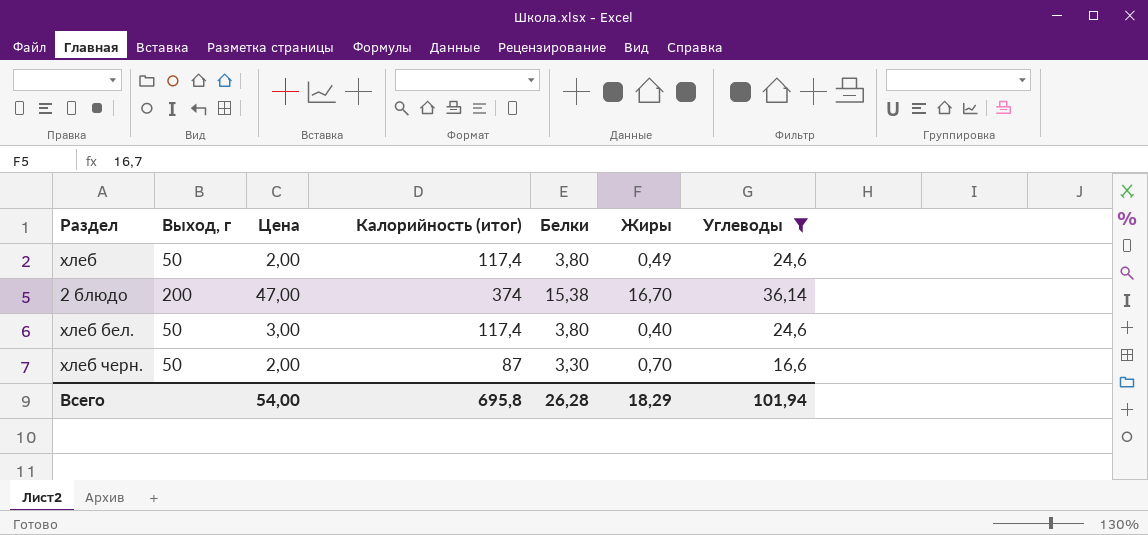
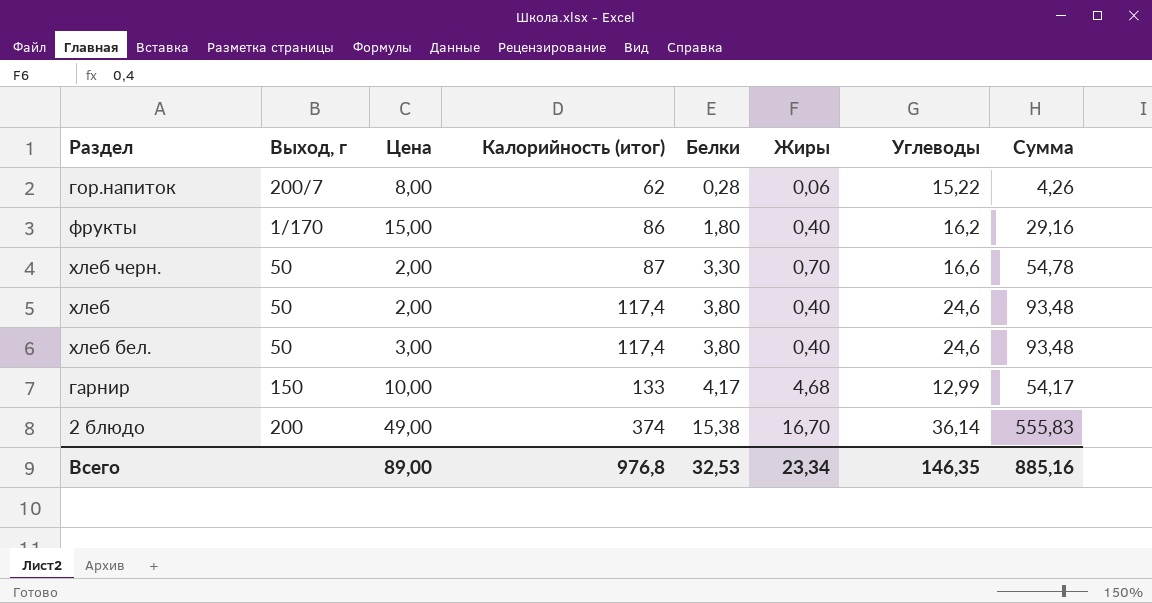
filter: Углеводы >= 16,6 -> none
row order: none -> Калорийность (итог) ascending
column Сумма | formula: none -> [Белки] * [Углеводы]
хлеб | Жиры: 0,49 -> 0,40
2 блюдо | Цена: 47,00 -> 49,00
Всего | Цена: 54,00 -> 89,00
Всего | Калорийность (итог): 695,8 -> 976,8
Всего | Белки: 26,28 -> 32,53
Всего | Жиры: 18,29 -> 23,34
Всего | Углеводы: 101,94 -> 146,35

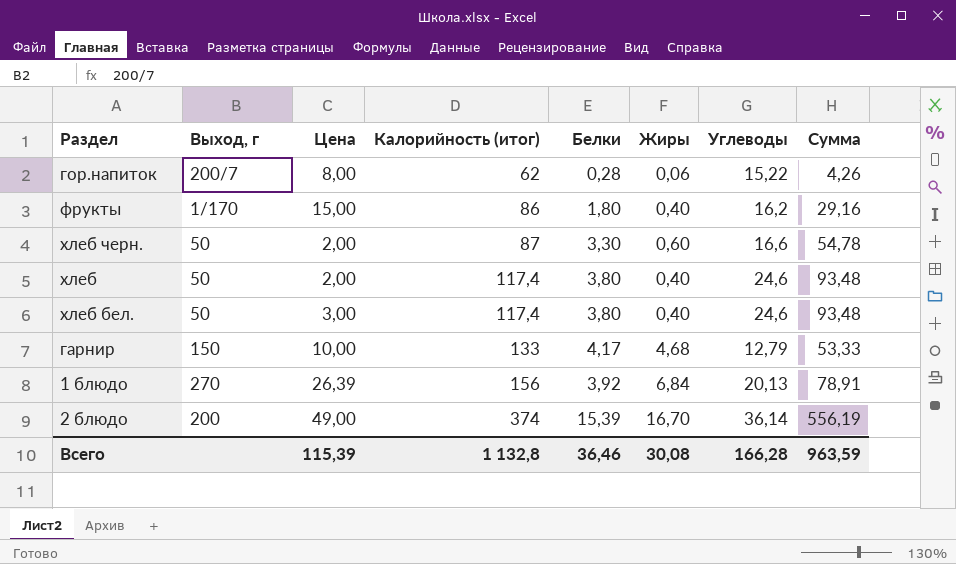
хлеб черн. | Жиры: 0,70 -> 0,60
гарнир | Углеводы: 12,99 -> 12,79
гарнир | Сумма: 54,17 -> 53,33
row 1 блюдо: none -> 270 | 26,39 | 156 | 3,92 | 6,84 | 20,13 | 78,91
2 блюдо | Белки: 15,38 -> 15,39
2 блюдо | Сумма: 555,83 -> 556,19
Всего | Цена: 89,00 -> 115,39
Всего | Калорийность (итог): 976,8 -> 1 132,8
Всего | Белки: 32,53 -> 36,46
Всего | Жиры: 23,34 -> 30,08
Всего | Углеводы: 146,35 -> 166,28
Всего | Сумма: 885,16 -> 963,59

